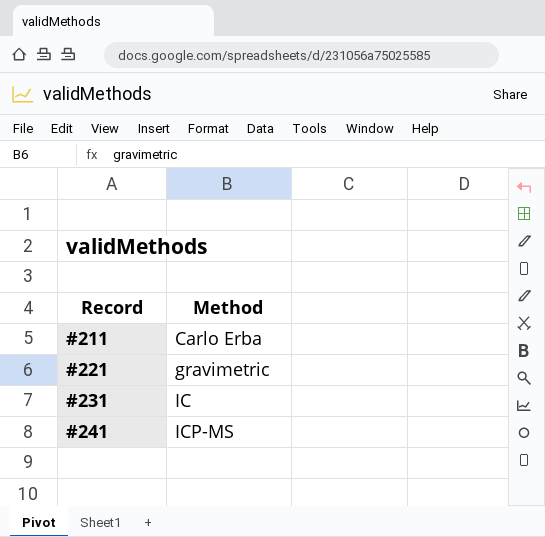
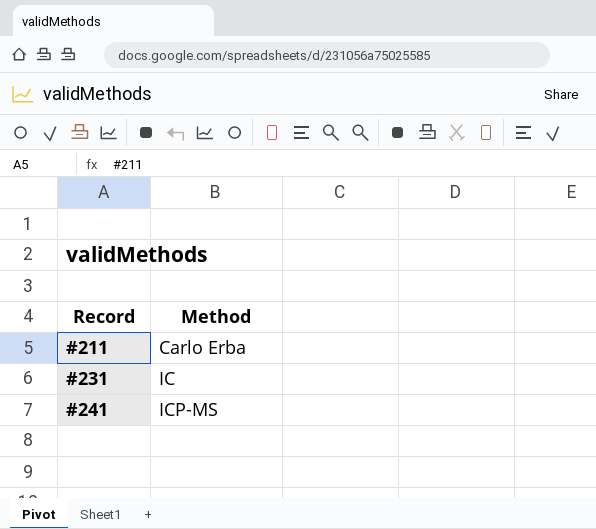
row #221: gravimetric -> none

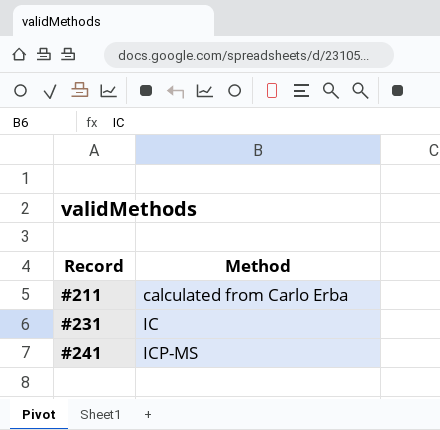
#211 | Method: Carlo Erba -> calculated from Carlo Erba

